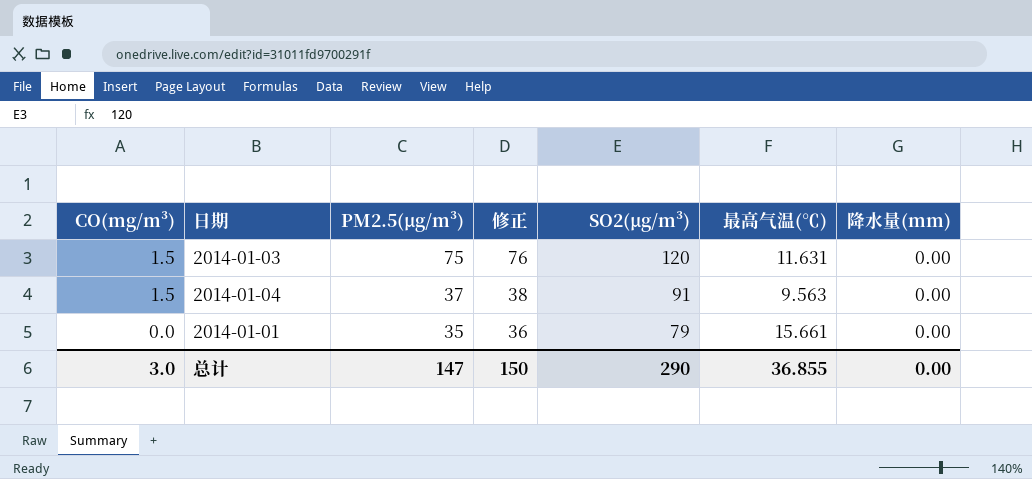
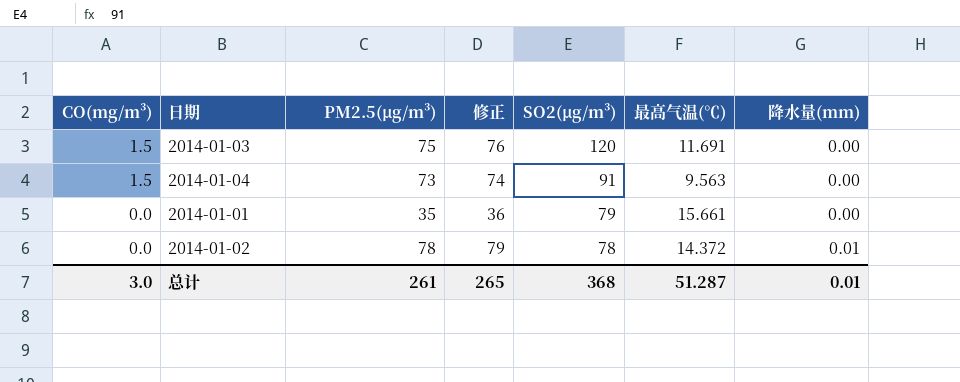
2014-01-03 | 最高气温(℃): 11.631 -> 11.691
2014-01-04 | PM2.5(μg/m³): 37 -> 73
2014-01-04 | 修正: 38 -> 74
row 2014-01-02: none -> 0.0 | 78 | 79 | 78 | 14.372 | 0.01
总计 | PM2.5(μg/m³): 147 -> 261
总计 | 修正: 150 -> 265
总计 | SO2(μg/m³): 290 -> 368
总计 | 最高气温(℃): 36.855 -> 51.287
总计 | 降水量(mm): 0.00 -> 0.01

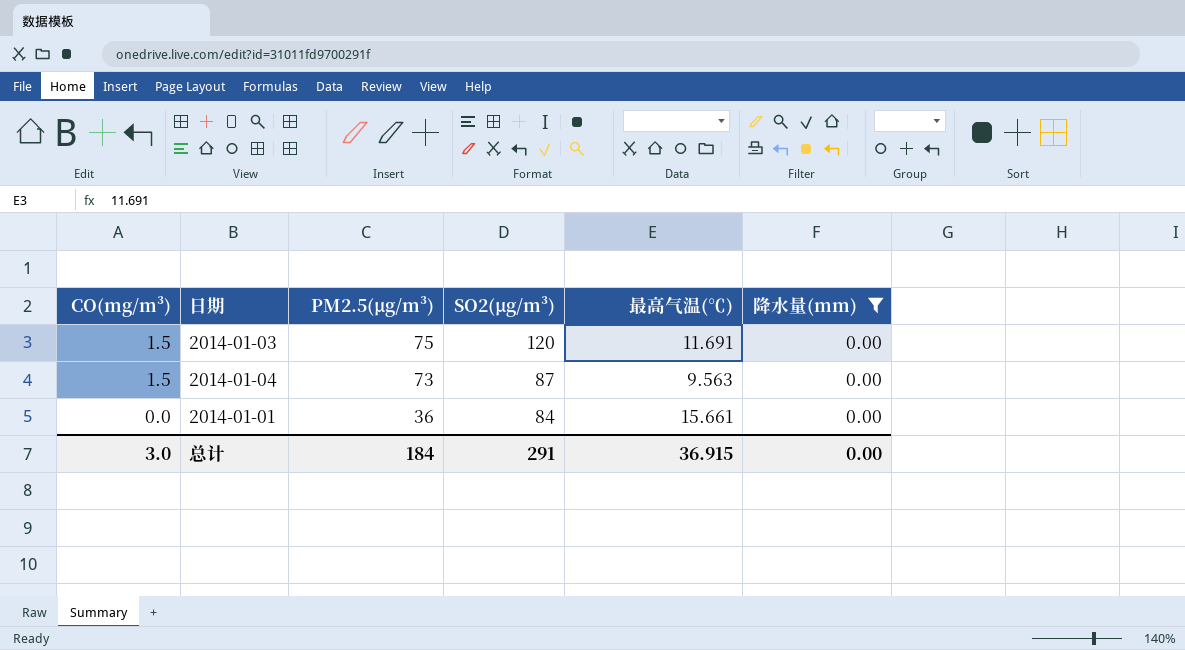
filter: none -> 降水量(mm) = 0.00
column 修正 | formula: [PM2.5(μg/m³)] + 1 -> none
2014-01-04 | SO2(μg/m³): 91 -> 87
2014-01-01 | PM2.5(μg/m³): 35 -> 36
2014-01-01 | SO2(μg/m³): 79 -> 84
总计 | PM2.5(μg/m³): 261 -> 184
总计 | SO2(μg/m³): 368 -> 291
总计 | 最高气温(℃): 51.287 -> 36.915
总计 | 降水量(mm): 0.01 -> 0.00

